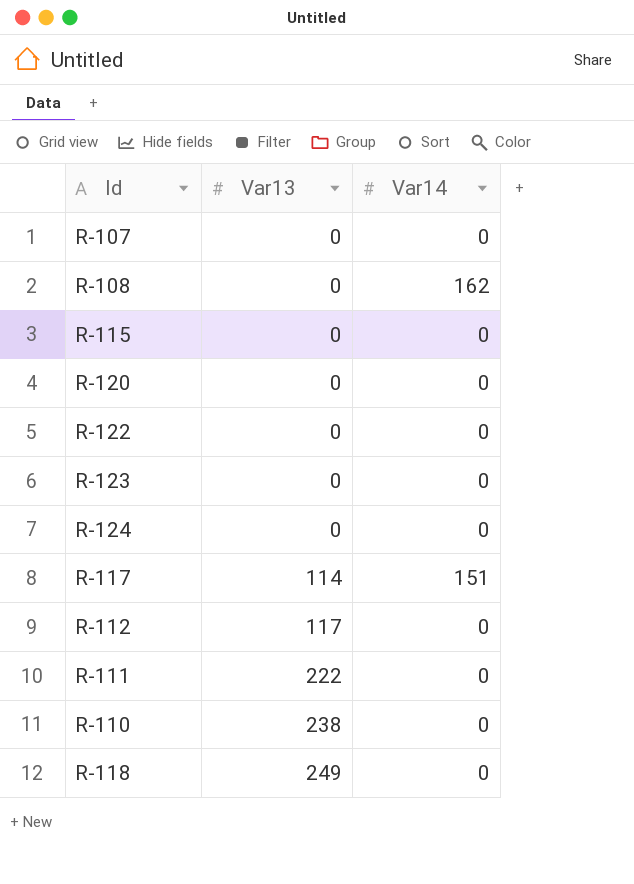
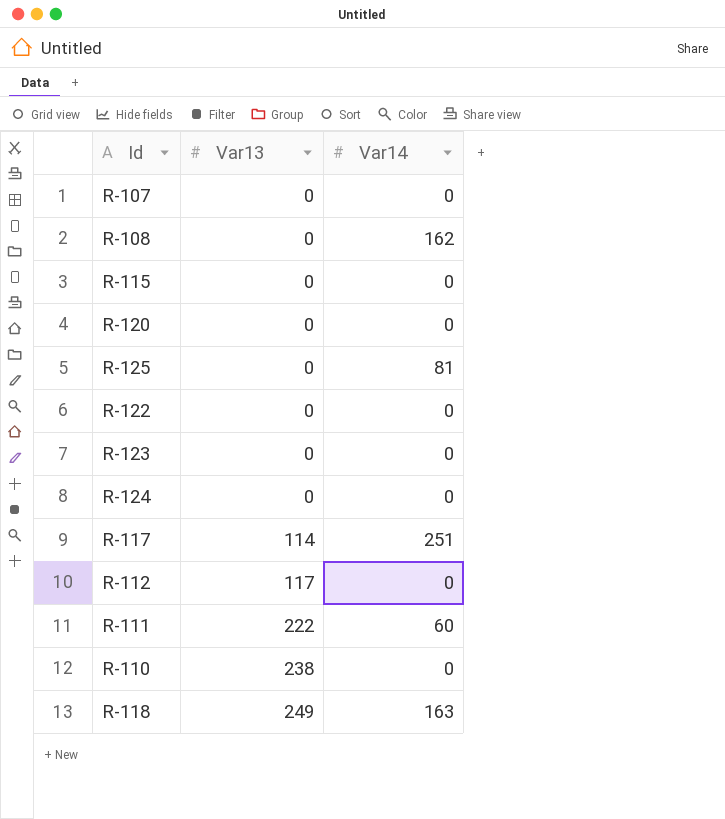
row R-125: none -> 0 | 81
R-117 | Var14: 151 -> 251
R-111 | Var14: 0 -> 60
R-118 | Var14: 0 -> 163

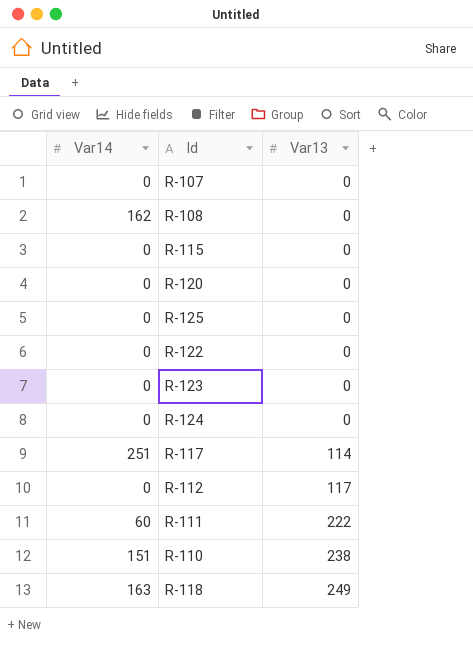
column Var14 | position: 3 -> 1
R-125 | Var14: 81 -> 0
R-110 | Var14: 0 -> 151

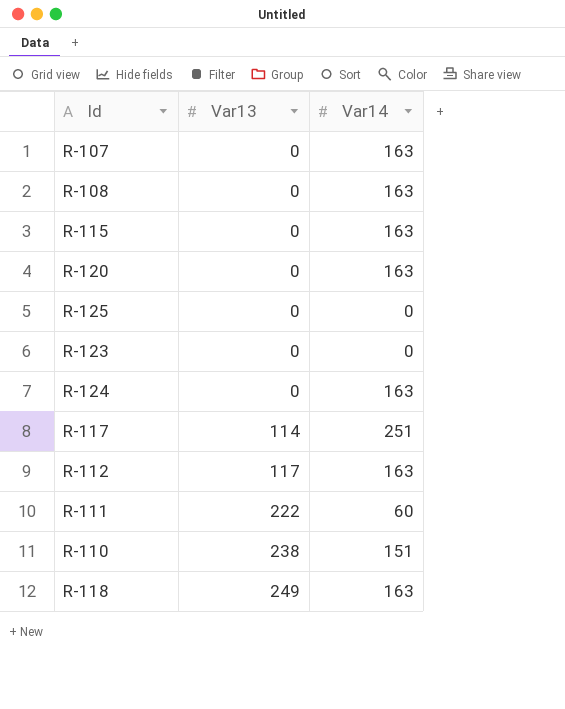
column Var14 | position: 1 -> 3
row R-122: 0 | 0 -> none
R-107 | Var14: 0 -> 163
R-108 | Var14: 162 -> 163
R-115 | Var14: 0 -> 163
R-120 | Var14: 0 -> 163
R-124 | Var14: 0 -> 163
R-112 | Var14: 0 -> 163

